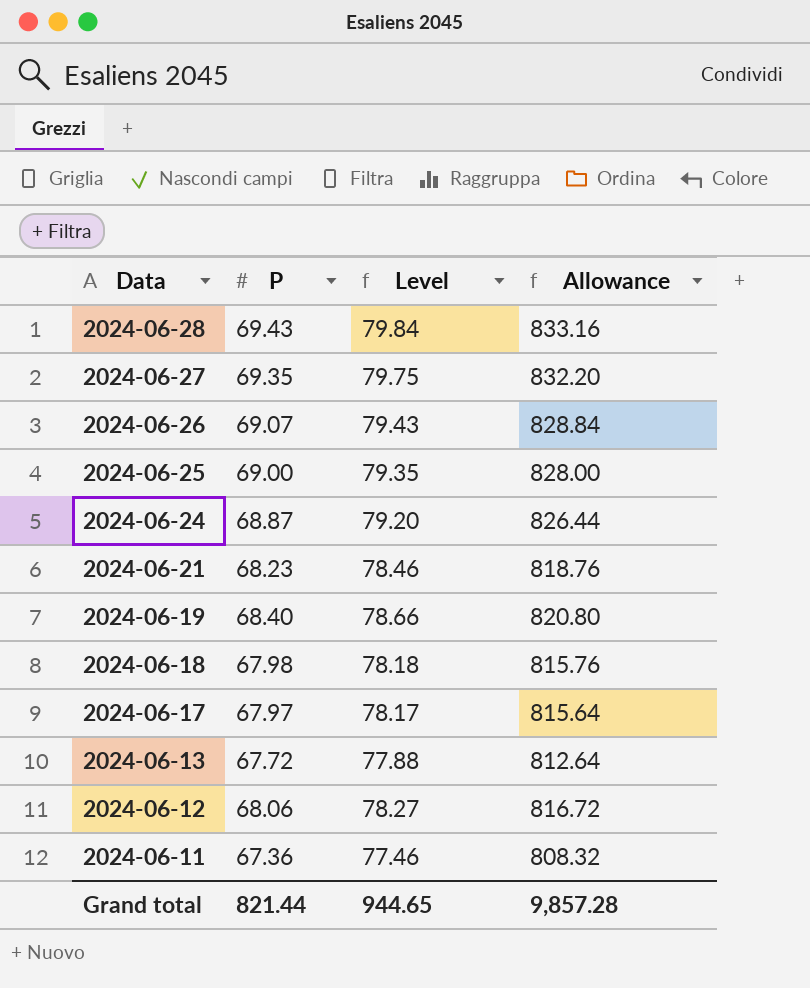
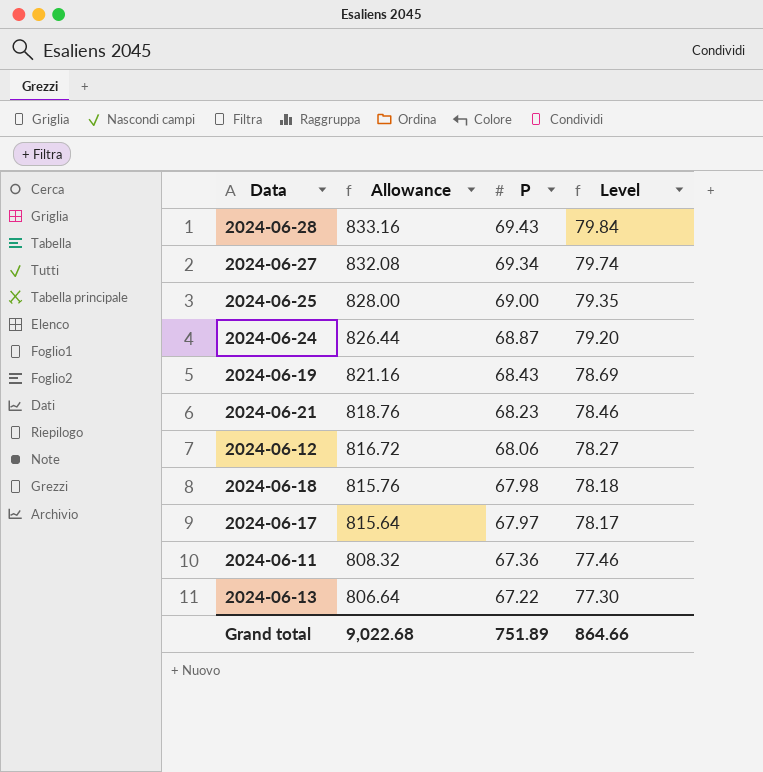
row order: Data descending -> Allowance descending
column Allowance | position: 4 -> 2
row 2024-06-26: 69.07 | 79.43 | 828.84 -> none
2024-06-27 | Allowance: 832.20 -> 832.08
2024-06-27 | P: 69.35 -> 69.34
2024-06-27 | Level: 79.75 -> 79.74
2024-06-19 | Allowance: 820.80 -> 821.16
2024-06-19 | P: 68.40 -> 68.43
2024-06-19 | Level: 78.66 -> 78.69
2024-06-13 | Allowance: 812.64 -> 806.64
2024-06-13 | P: 67.72 -> 67.22
2024-06-13 | Level: 77.88 -> 77.30
Grand total | Allowance: 9,857.28 -> 9,022.68
Grand total | P: 821.44 -> 751.89
Grand total | Level: 944.65 -> 864.66

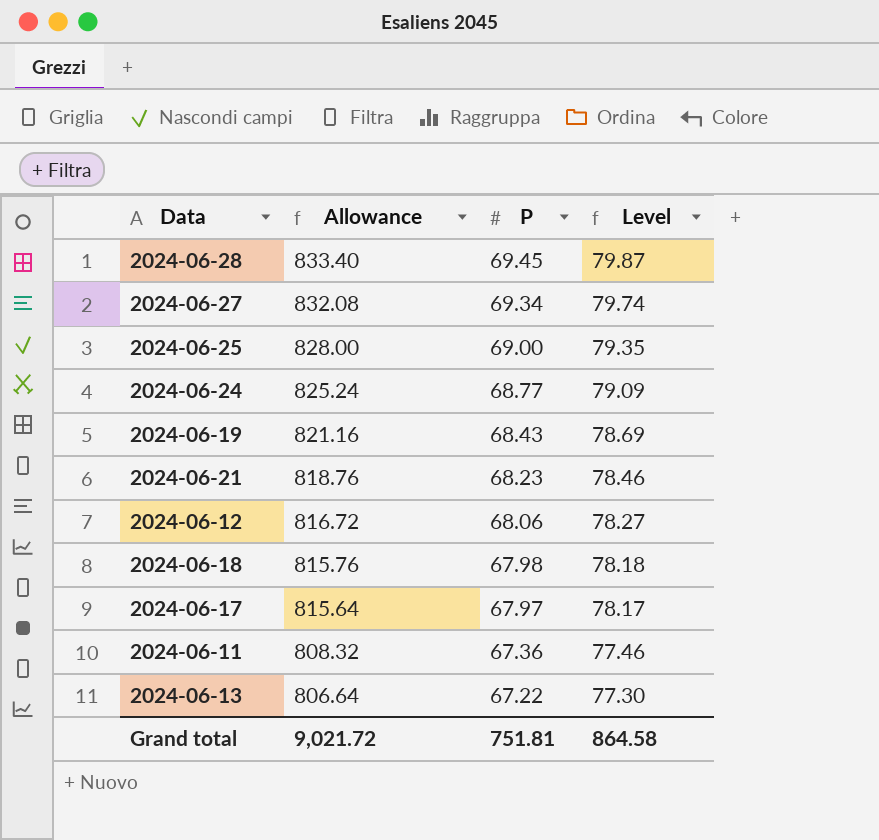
2024-06-28 | Allowance: 833.16 -> 833.40
2024-06-28 | P: 69.43 -> 69.45
2024-06-28 | Level: 79.84 -> 79.87
2024-06-24 | Allowance: 826.44 -> 825.24
2024-06-24 | P: 68.87 -> 68.77
2024-06-24 | Level: 79.20 -> 79.09
Grand total | Allowance: 9,022.68 -> 9,021.72
Grand total | P: 751.89 -> 751.81
Grand total | Level: 864.66 -> 864.58

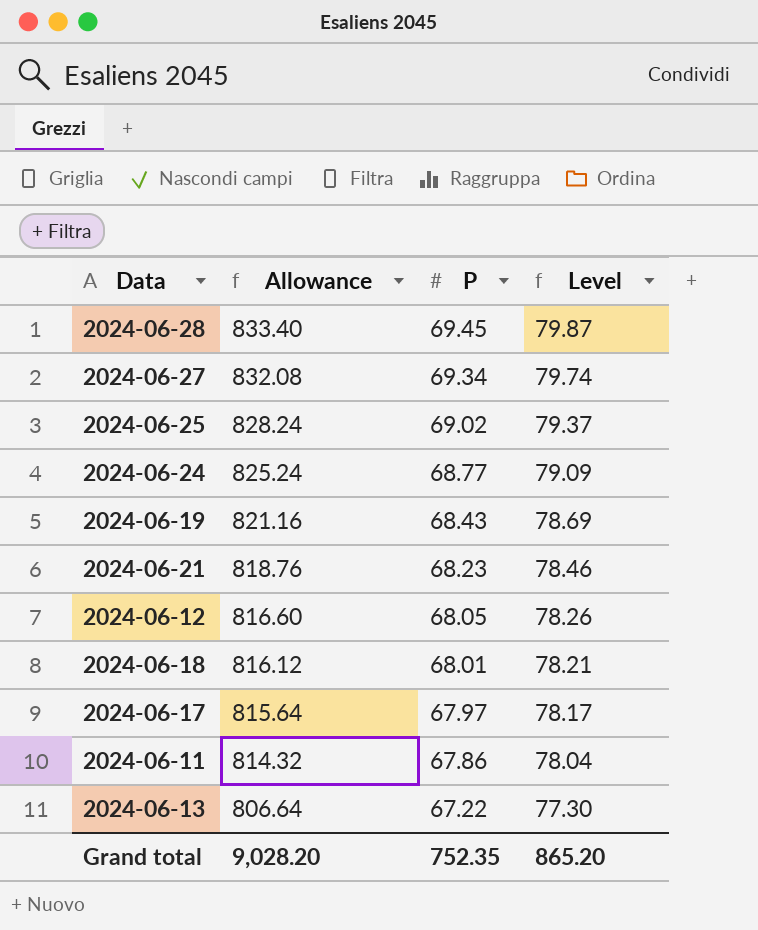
2024-06-25 | Allowance: 828.00 -> 828.24
2024-06-25 | P: 69.00 -> 69.02
2024-06-25 | Level: 79.35 -> 79.37
2024-06-12 | Allowance: 816.72 -> 816.60
2024-06-12 | P: 68.06 -> 68.05
2024-06-12 | Level: 78.27 -> 78.26
2024-06-18 | Allowance: 815.76 -> 816.12
2024-06-18 | P: 67.98 -> 68.01
2024-06-18 | Level: 78.18 -> 78.21
2024-06-11 | Allowance: 808.32 -> 814.32
2024-06-11 | P: 67.36 -> 67.86
2024-06-11 | Level: 77.46 -> 78.04
Grand total | Allowance: 9,021.72 -> 9,028.20
Grand total | P: 751.81 -> 752.35
Grand total | Level: 864.58 -> 865.20

